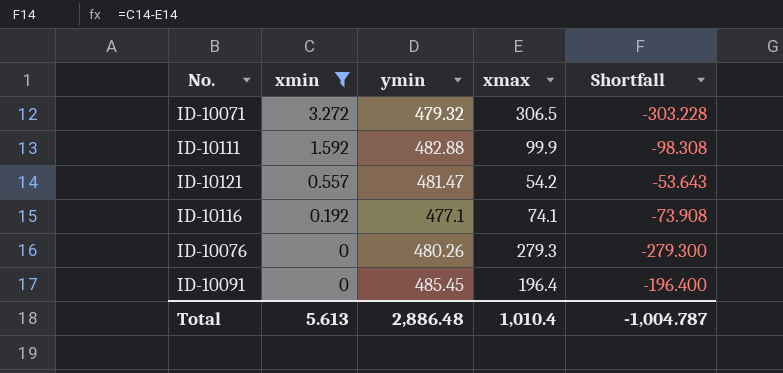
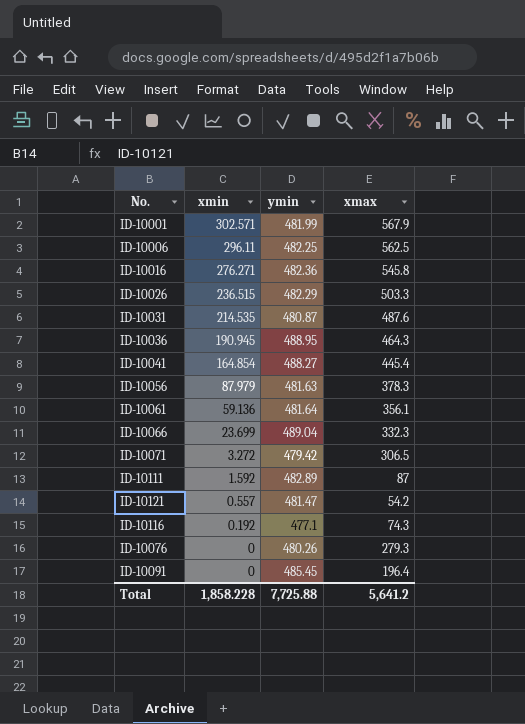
filter: xmin <= 3.272 -> none
column Shortfall | formula: [xmin] - [xmax] -> none
ID-10071 | ymin: 479.32 -> 479.42
ID-10111 | ymin: 482.88 -> 482.89
ID-10111 | xmax: 99.9 -> 87
ID-10116 | xmax: 74.1 -> 74.3
Total | xmin: 5.613 -> 1,858.228
Total | ymin: 2,886.48 -> 7,725.88
Total | xmax: 1,010.4 -> 5,641.2

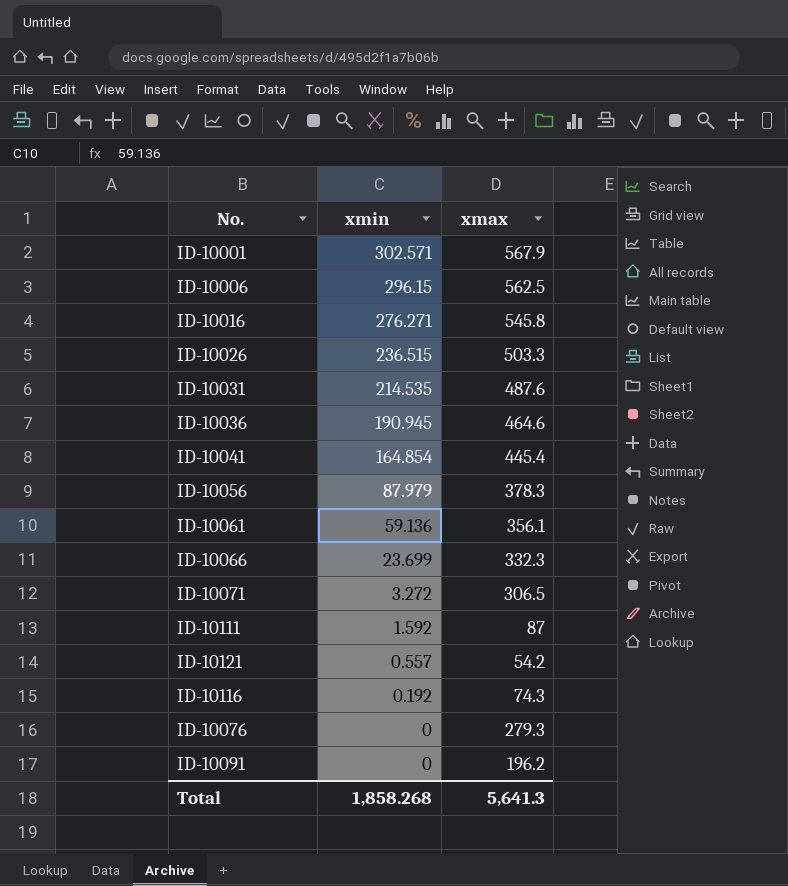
column ymin | position: 3 -> none
ID-10006 | xmin: 296.11 -> 296.15
ID-10036 | xmax: 464.3 -> 464.6
ID-10091 | xmax: 196.4 -> 196.2
Total | xmin: 1,858.228 -> 1,858.268
Total | xmax: 5,641.2 -> 5,641.3

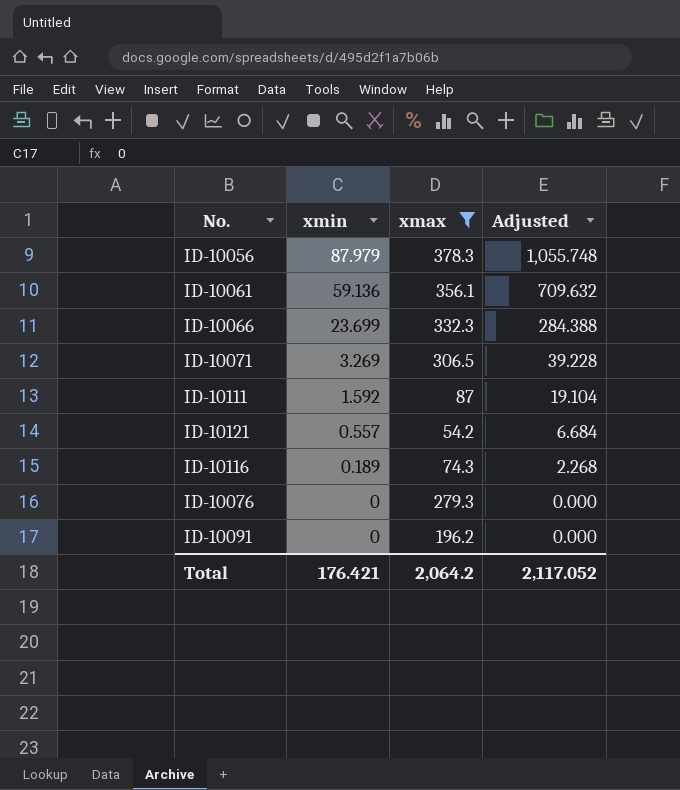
filter: none -> xmax <= 378.3
column Adjusted | formula: none -> [xmin] * 12
ID-10071 | xmin: 3.272 -> 3.269
ID-10116 | xmin: 0.192 -> 0.189
Total | xmin: 1,858.268 -> 176.421
Total | xmax: 5,641.3 -> 2,064.2

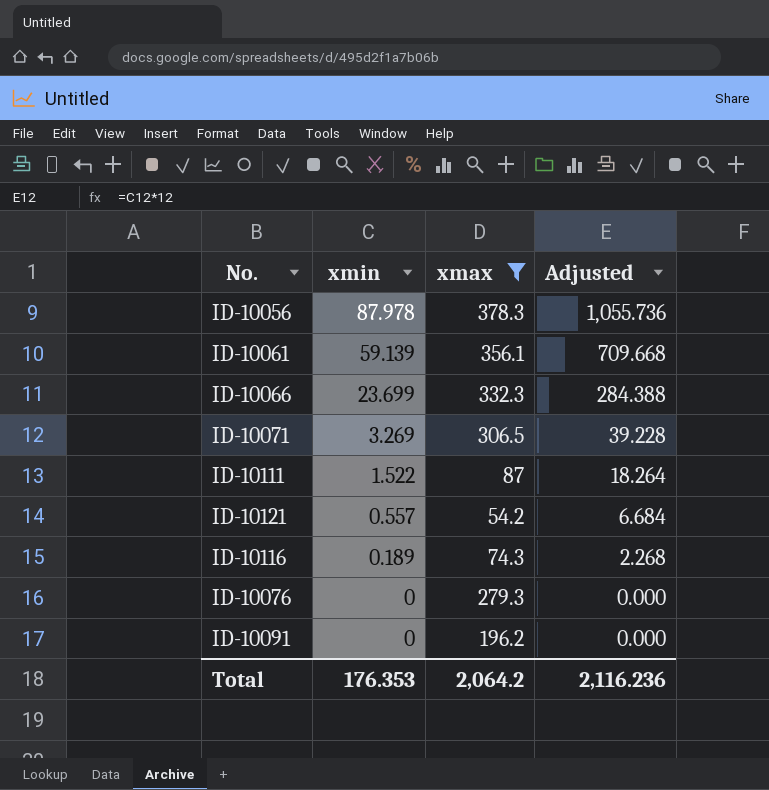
ID-10056 | xmin: 87.979 -> 87.978
ID-10056 | Adjusted: 1,055.748 -> 1,055.736
ID-10061 | xmin: 59.136 -> 59.139
ID-10061 | Adjusted: 709.632 -> 709.668
ID-10111 | xmin: 1.592 -> 1.522
ID-10111 | Adjusted: 19.104 -> 18.264
Total | xmin: 176.421 -> 176.353
Total | Adjusted: 2,117.052 -> 2,116.236

